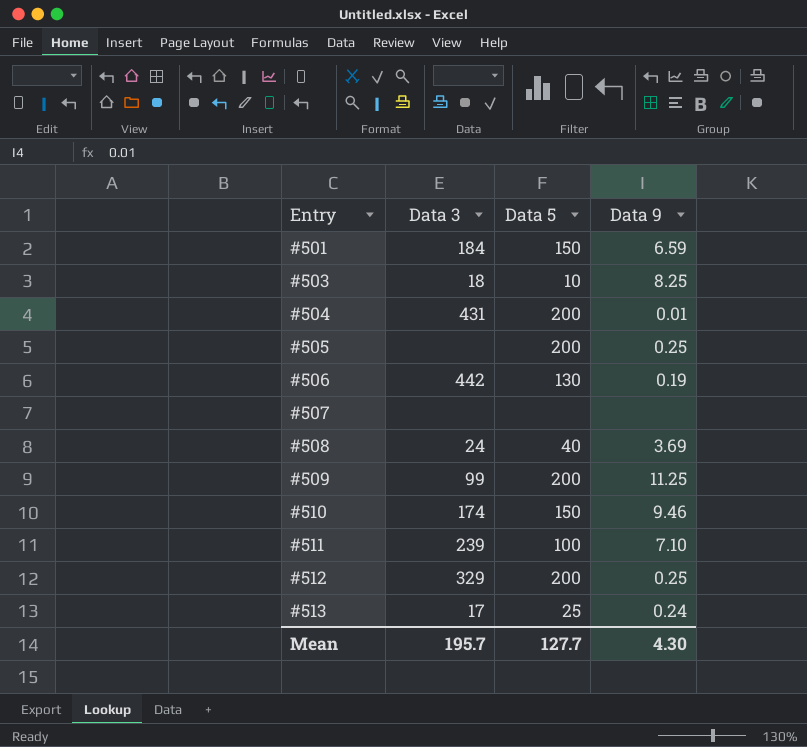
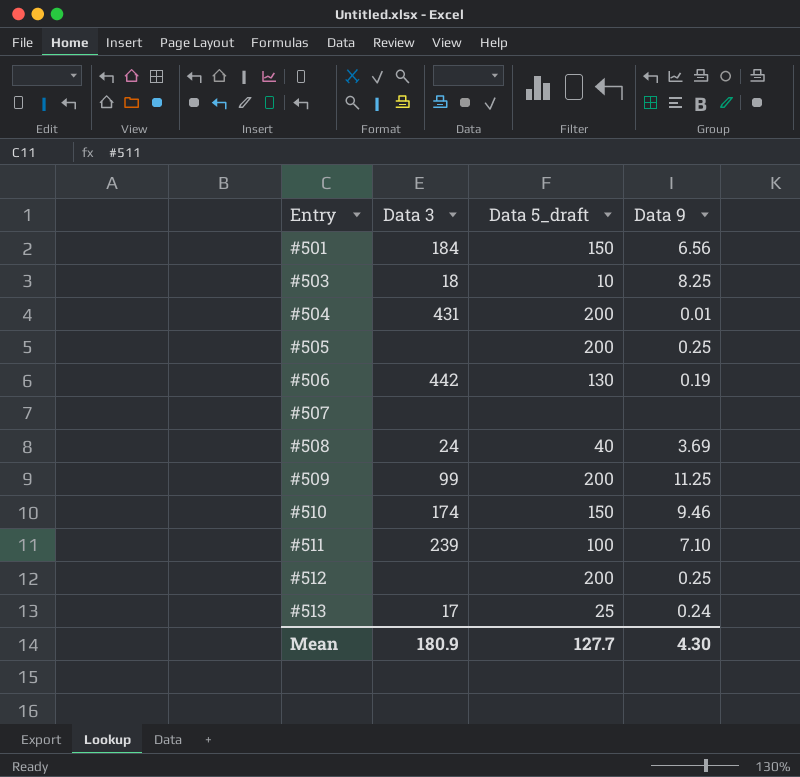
column name: Data 5 -> Data 5_draft
#501 | Data 9: 6.59 -> 6.56
#512 | Data 3: 329 -> none
Mean | Data 3: 195.7 -> 180.9

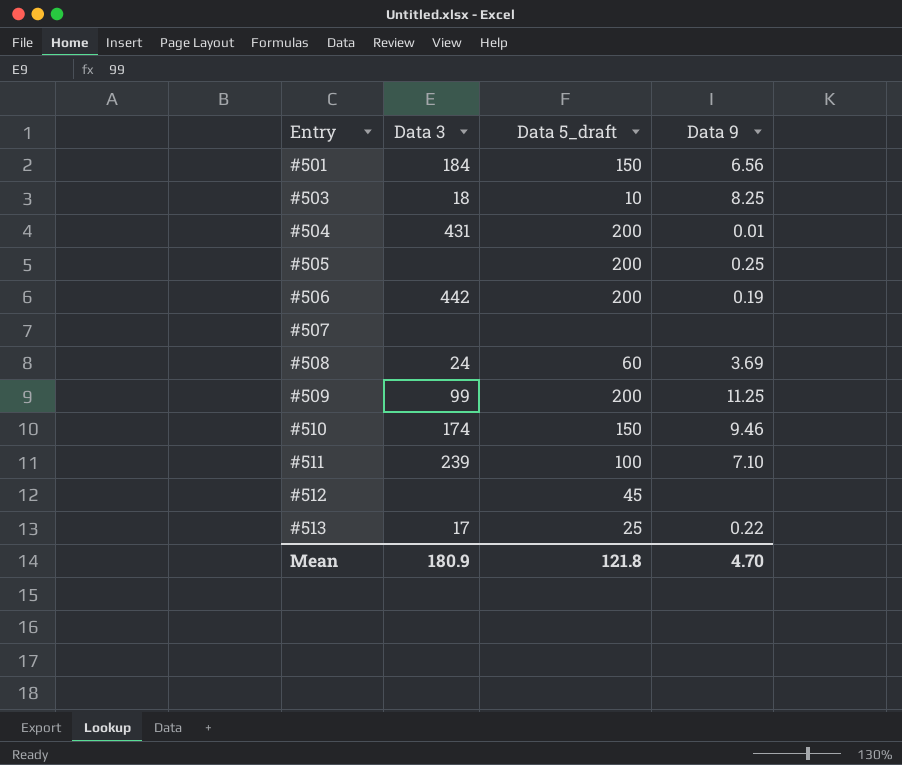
#506 | Data 5_draft: 130 -> 200
#508 | Data 5_draft: 40 -> 60
#512 | Data 5_draft: 200 -> 45
#512 | Data 9: 0.25 -> none
#513 | Data 9: 0.24 -> 0.22
Mean | Data 5_draft: 127.7 -> 121.8
Mean | Data 9: 4.30 -> 4.70

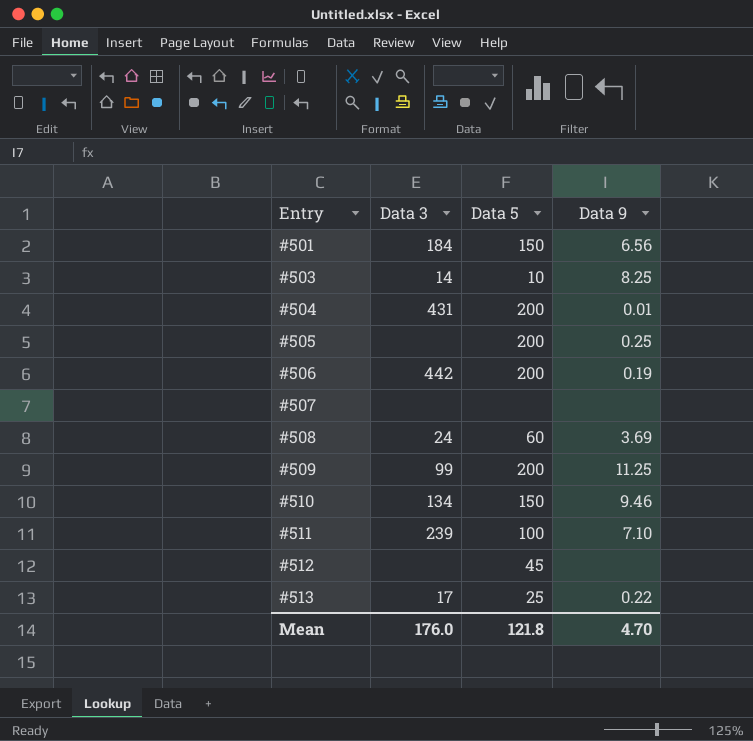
column name: Data 5_draft -> Data 5
#503 | Data 3: 18 -> 14
#510 | Data 3: 174 -> 134
Mean | Data 3: 180.9 -> 176.0

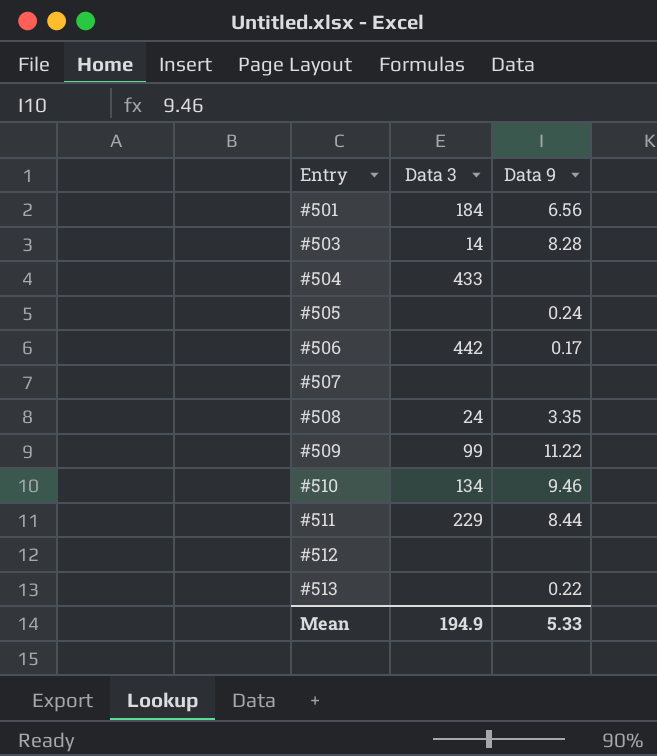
column Data 5 | position: 3 -> none
#503 | Data 9: 8.25 -> 8.28
#504 | Data 3: 431 -> 433
#504 | Data 9: 0.01 -> none
#505 | Data 9: 0.25 -> 0.24
#506 | Data 9: 0.19 -> 0.17
#508 | Data 9: 3.69 -> 3.35
#509 | Data 9: 11.25 -> 11.22
#511 | Data 3: 239 -> 229
#511 | Data 9: 7.10 -> 8.44
#513 | Data 3: 17 -> none
Mean | Data 3: 176.0 -> 194.9
Mean | Data 9: 4.70 -> 5.33

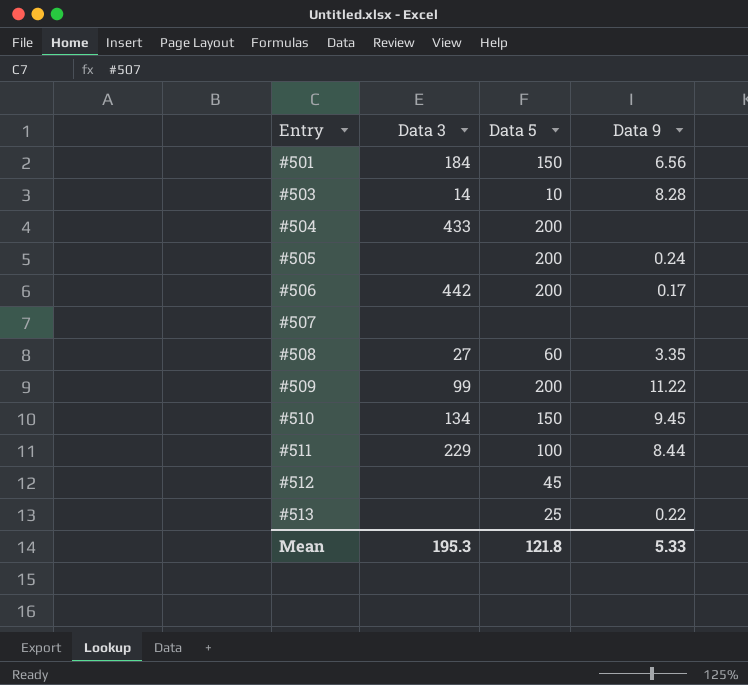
column Data 5 | position: none -> 3
#508 | Data 3: 24 -> 27
#510 | Data 9: 9.46 -> 9.45
Mean | Data 3: 194.9 -> 195.3

